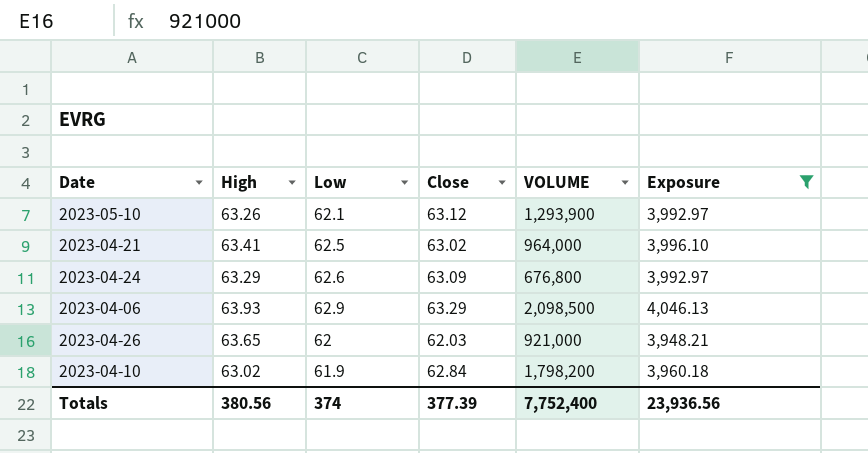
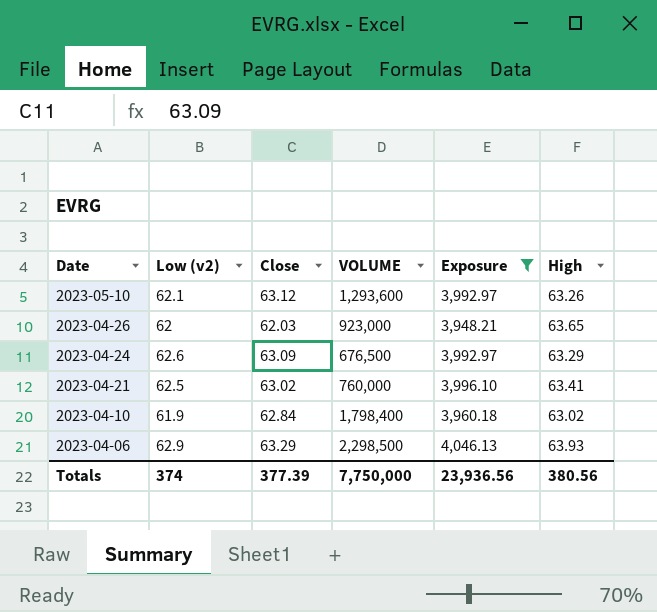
row order: none -> Date descending
column name: Low -> Low (v2)
column High | position: 2 -> 6
2023-05-10 | VOLUME: 1,293,900 -> 1,293,600
2023-04-26 | VOLUME: 921,000 -> 923,000
2023-04-24 | VOLUME: 676,800 -> 676,500
2023-04-21 | VOLUME: 964,000 -> 760,000
2023-04-10 | VOLUME: 1,798,200 -> 1,798,400
2023-04-06 | VOLUME: 2,098,500 -> 2,298,500
Totals | VOLUME: 7,752,400 -> 7,750,000

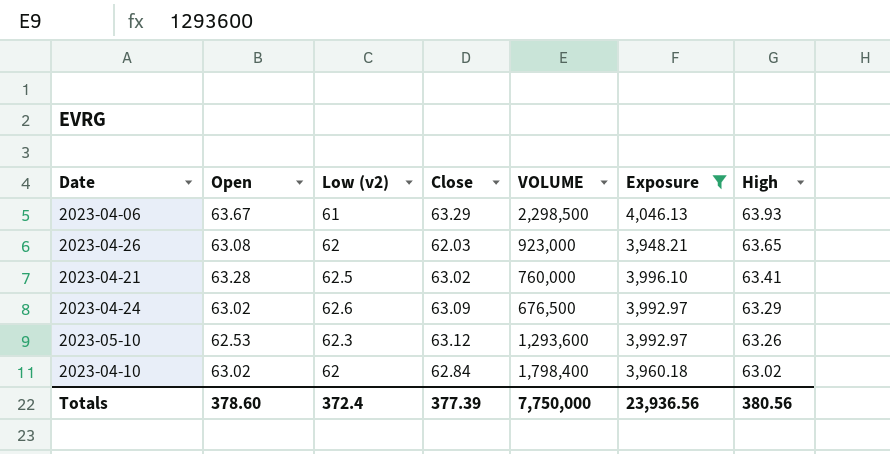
row order: Date descending -> High descending
column Open | position: none -> 2
2023-04-06 | Low (v2): 62.9 -> 61
2023-05-10 | Low (v2): 62.1 -> 62.3
2023-04-10 | Low (v2): 61.9 -> 62
Totals | Low (v2): 374 -> 372.4

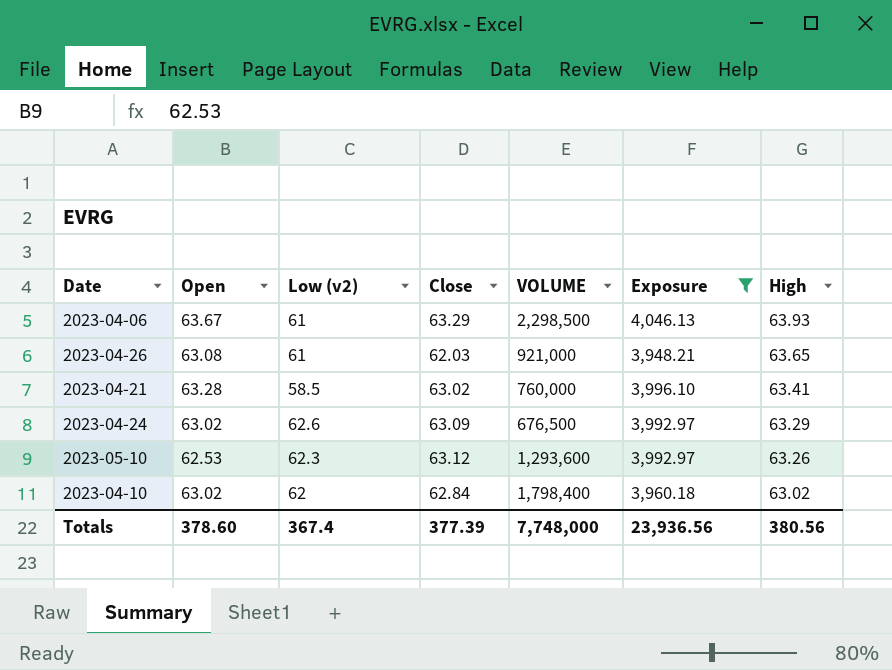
2023-04-26 | Low (v2): 62 -> 61
2023-04-26 | VOLUME: 923,000 -> 921,000
2023-04-21 | Low (v2): 62.5 -> 58.5
Totals | Low (v2): 372.4 -> 367.4
Totals | VOLUME: 7,750,000 -> 7,748,000

